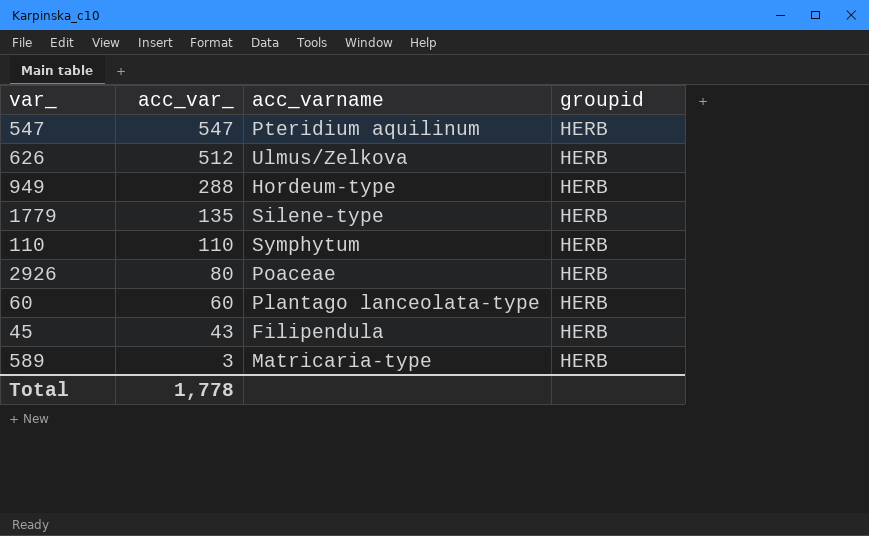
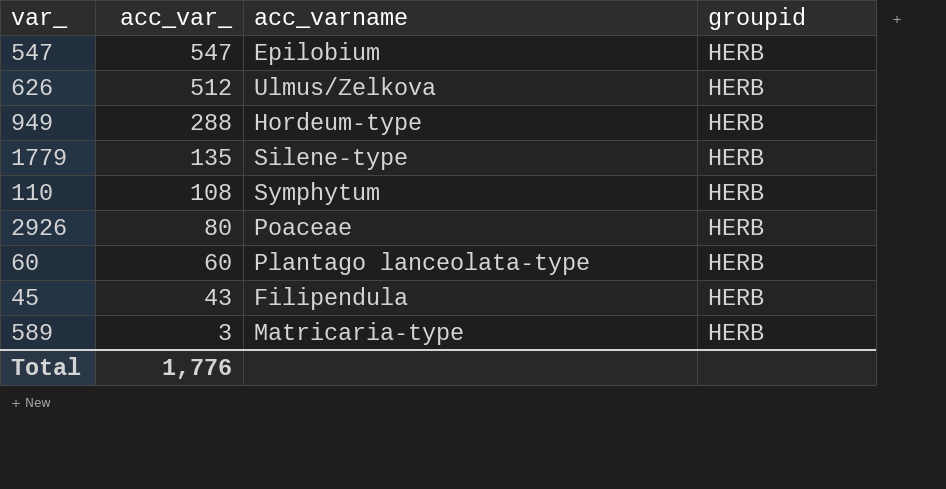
547 | acc_varname: Pteridium aquilinum -> Epilobium
110 | acc_var_: 110 -> 108
Total | acc_var_: 1,778 -> 1,776

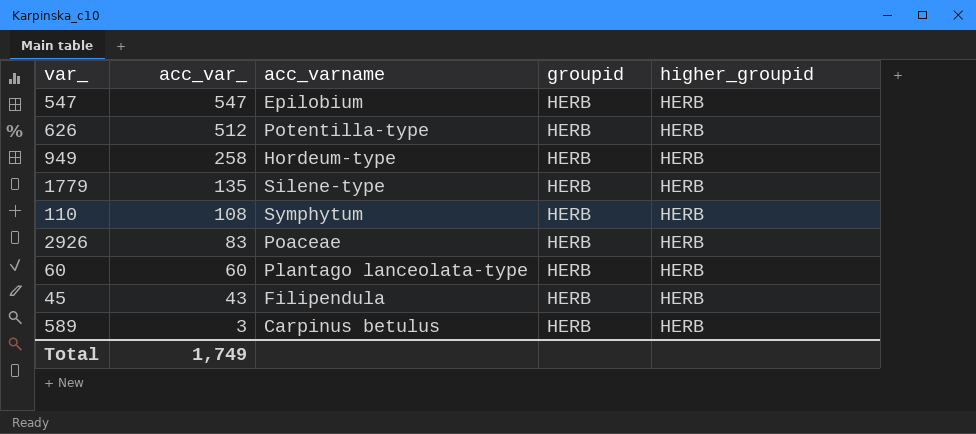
column higher_groupid | position: none -> 5
626 | acc_varname: Ulmus/Zelkova -> Potentilla-type
949 | acc_var_: 288 -> 258
2926 | acc_var_: 80 -> 83
589 | acc_varname: Matricaria-type -> Carpinus betulus
Total | acc_var_: 1,776 -> 1,749

